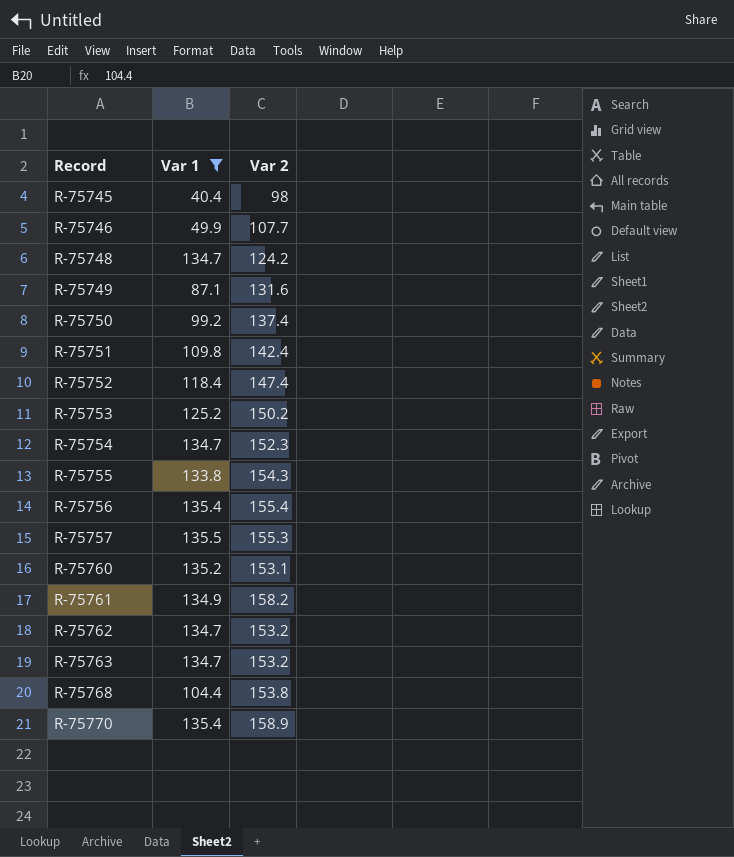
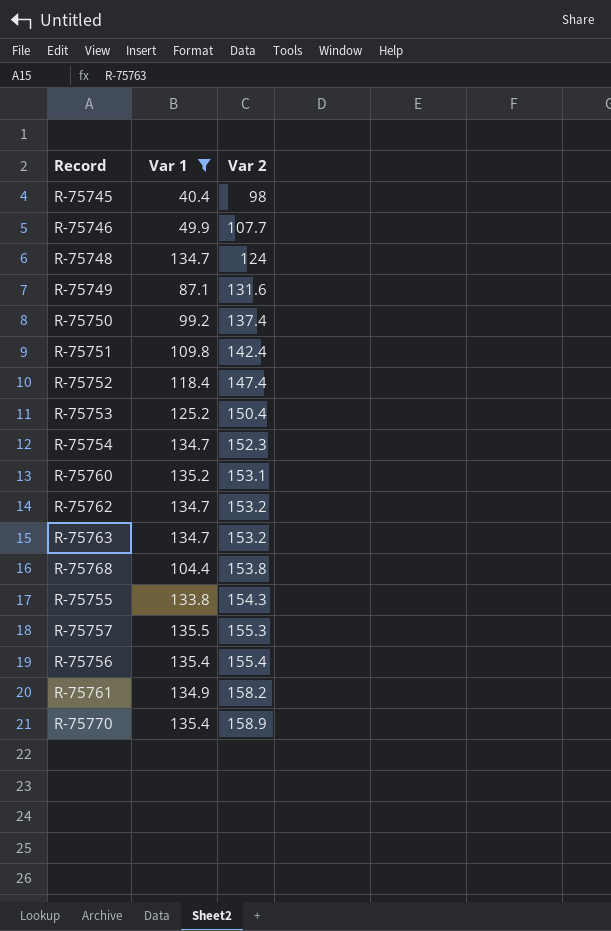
row order: Record ascending -> Var 2 ascending
R-75748 | Var 2: 124.2 -> 124
R-75753 | Var 2: 150.2 -> 150.4

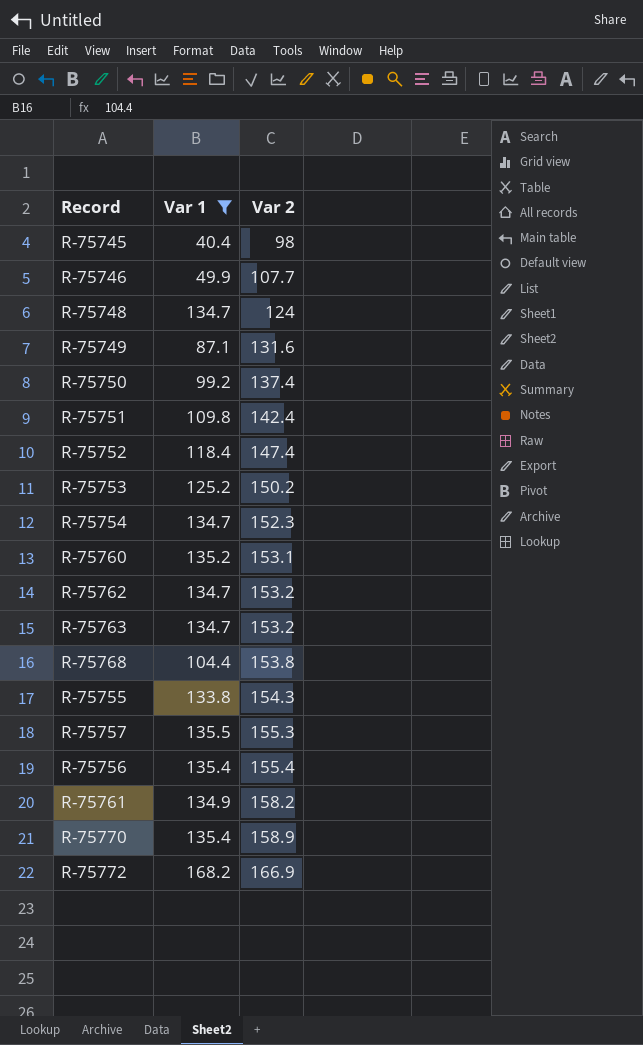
R-75753 | Var 2: 150.4 -> 150.2
row R-75772: none -> 168.2 | 166.9

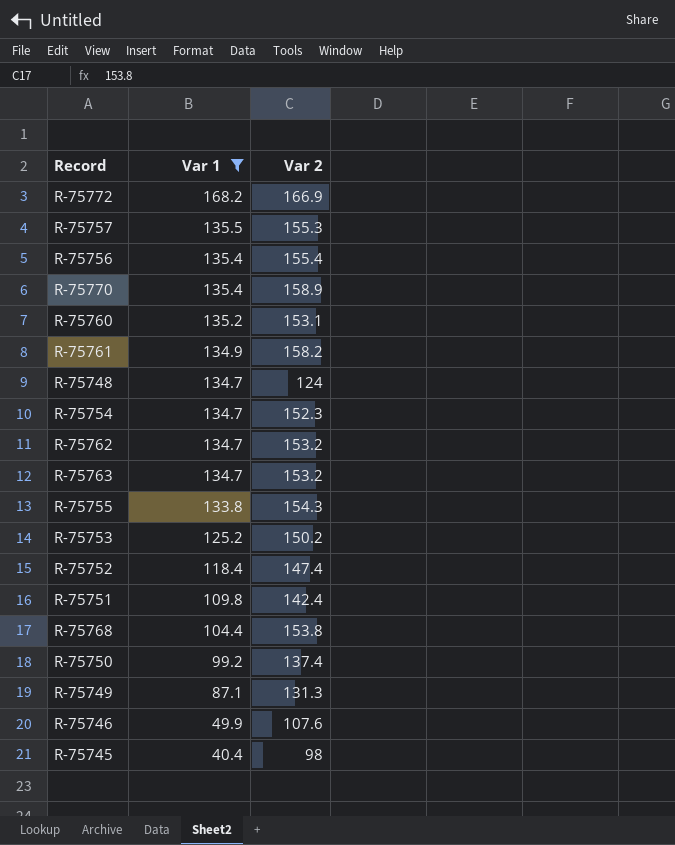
row order: Var 2 ascending -> Var 1 descending
R-75749 | Var 2: 131.6 -> 131.3
R-75746 | Var 2: 107.7 -> 107.6

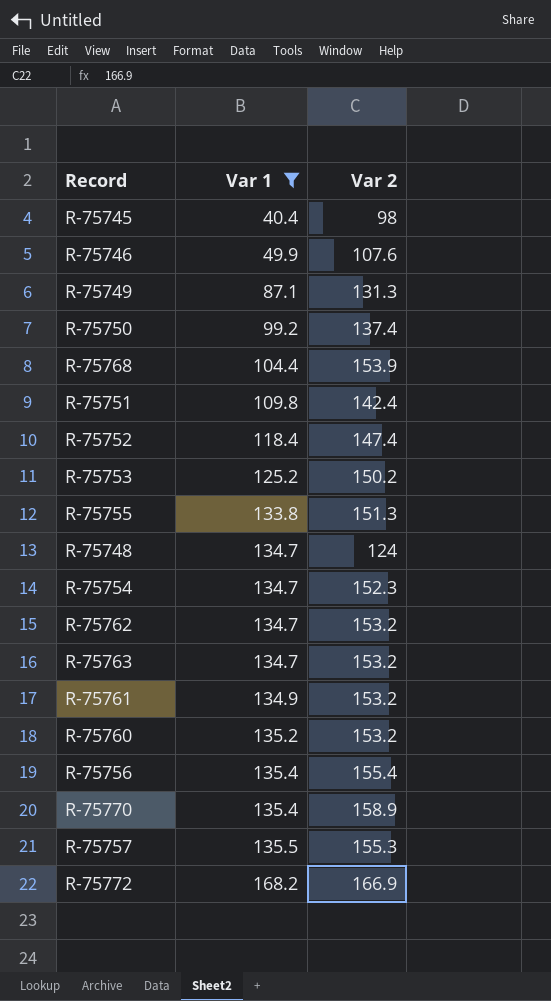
row order: Var 1 descending -> Var 1 ascending
R-75768 | Var 2: 153.8 -> 153.9
R-75755 | Var 2: 154.3 -> 151.3
R-75761 | Var 2: 158.2 -> 153.2
R-75760 | Var 2: 153.1 -> 153.2

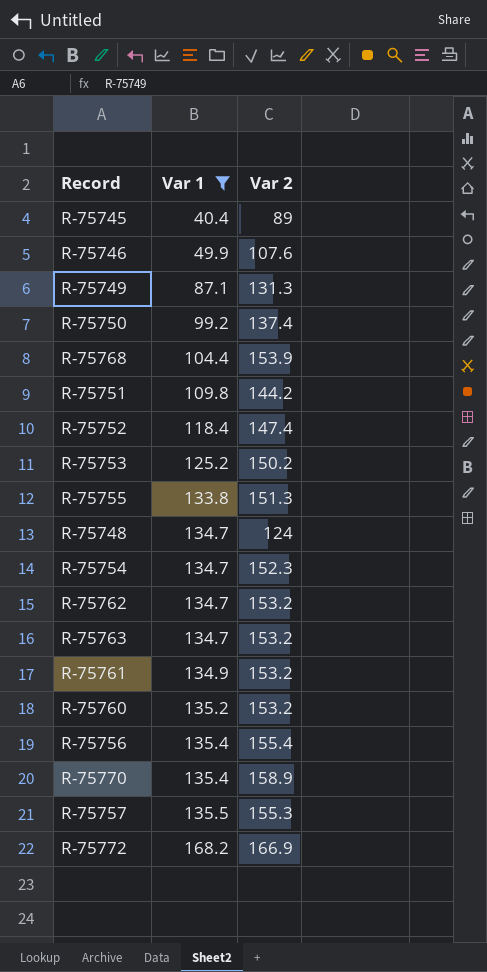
R-75745 | Var 2: 98 -> 89
R-75751 | Var 2: 142.4 -> 144.2

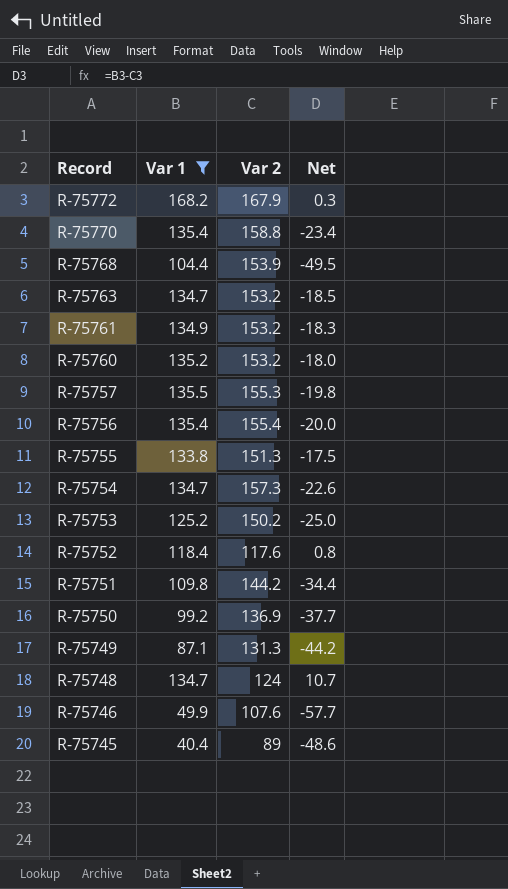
row order: Var 1 ascending -> Record descending
column Net | formula: none -> [Var 1] - [Var 2]
row R-75762: 134.7 | 153.2 -> none
R-75772 | Var 2: 166.9 -> 167.9
R-75770 | Var 2: 158.9 -> 158.8
R-75754 | Var 2: 152.3 -> 157.3
R-75752 | Var 2: 147.4 -> 117.6
R-75750 | Var 2: 137.4 -> 136.9

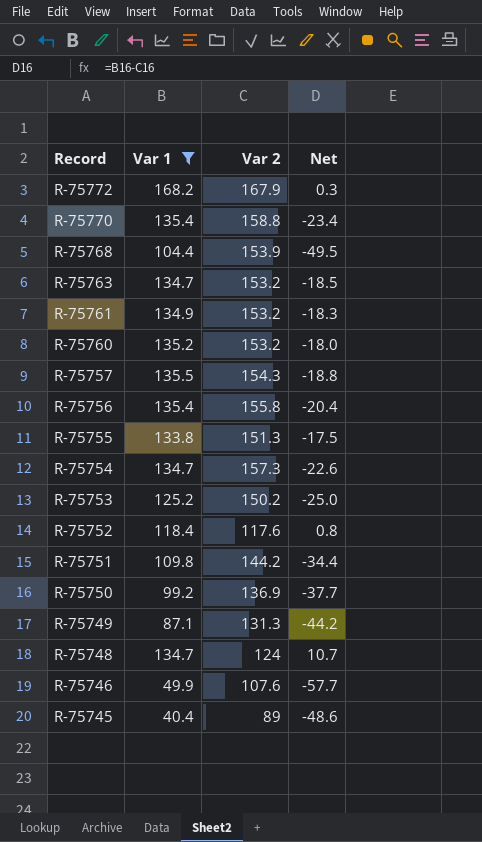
R-75757 | Var 2: 155.3 -> 154.3
R-75757 | Net: -19.8 -> -18.8
R-75756 | Var 2: 155.4 -> 155.8
R-75756 | Net: -20.0 -> -20.4

